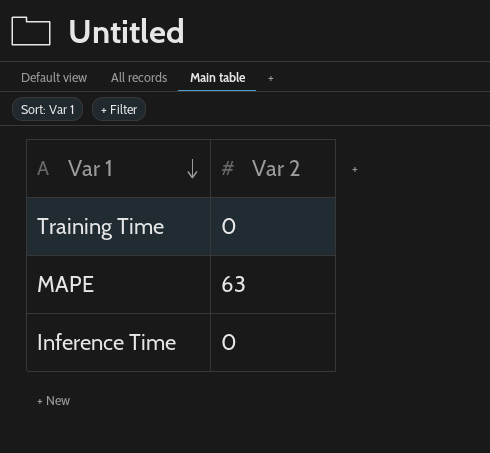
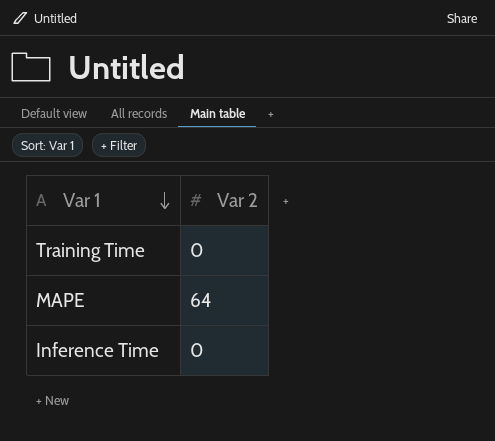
MAPE | Var 2: 63 -> 64

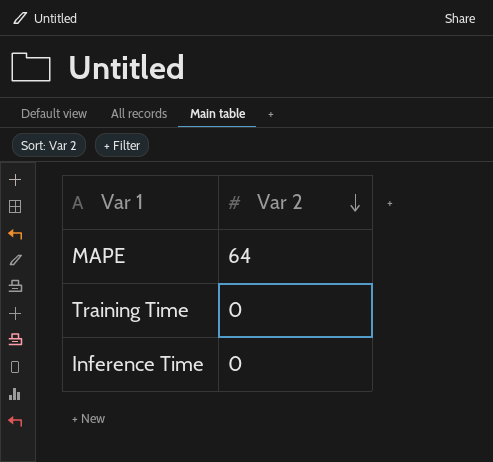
row order: Var 1 descending -> Var 2 descending

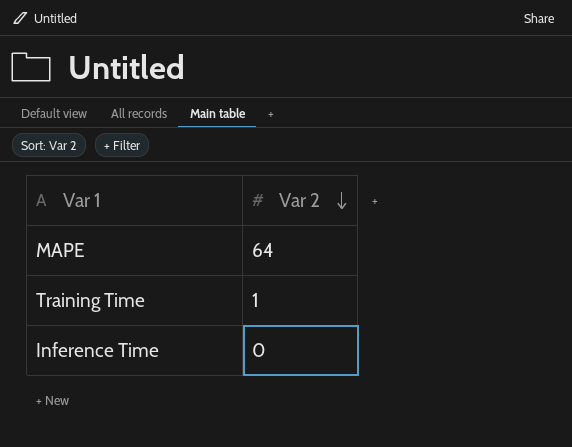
Training Time | Var 2: 0 -> 1

